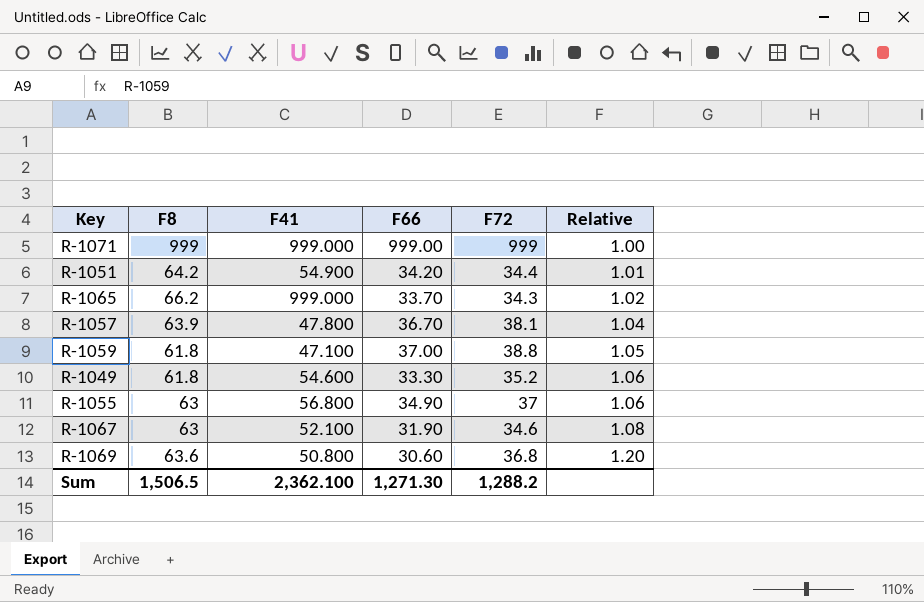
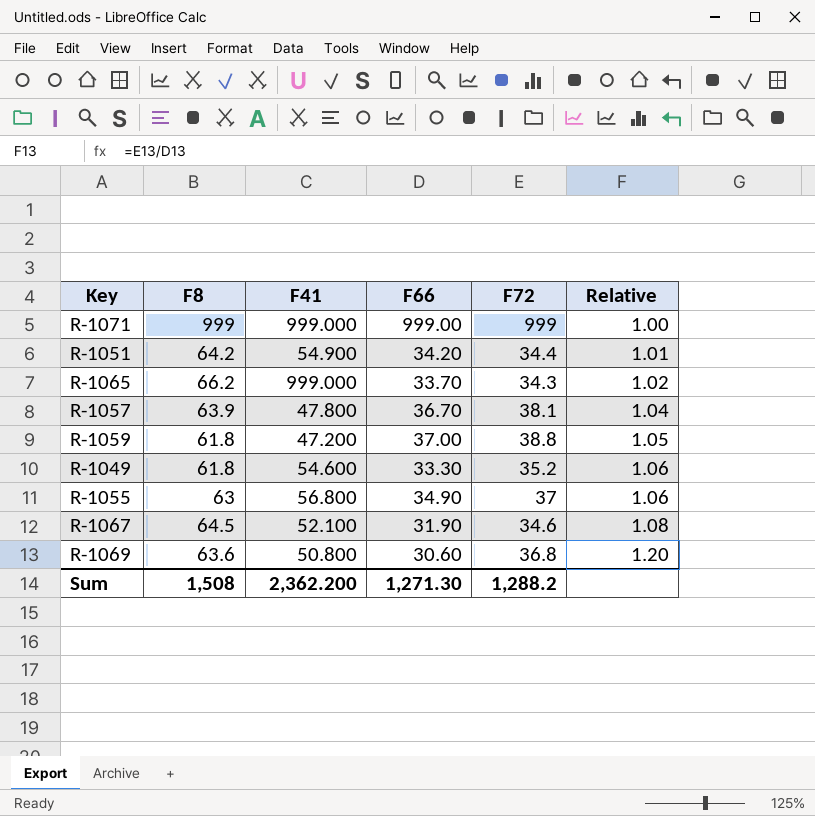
R-1059 | F41: 47.100 -> 47.200
R-1067 | F8: 63 -> 64.5
Sum | F8: 1,506.5 -> 1,508
Sum | F41: 2,362.100 -> 2,362.200

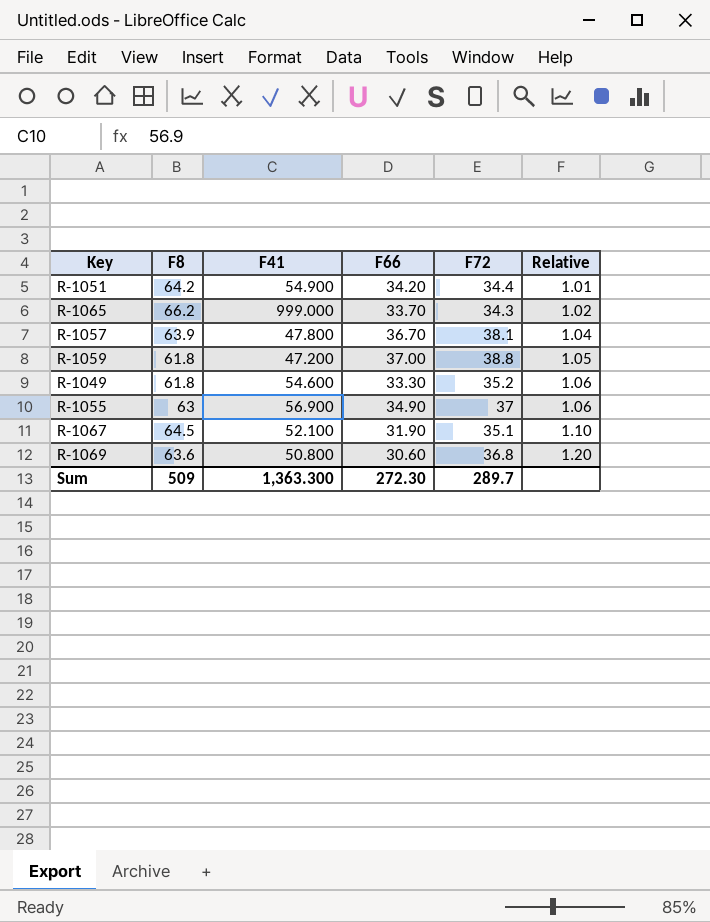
row R-1071: 999 | 999.000 | 999.00 | 999 | 1.00 -> none
R-1055 | F41: 56.800 -> 56.900
R-1067 | F72: 34.6 -> 35.1
R-1067 | Relative: 1.08 -> 1.10
Sum | F8: 1,508 -> 509
Sum | F41: 2,362.200 -> 1,363.300
Sum | F66: 1,271.30 -> 272.30
Sum | F72: 1,288.2 -> 289.7

